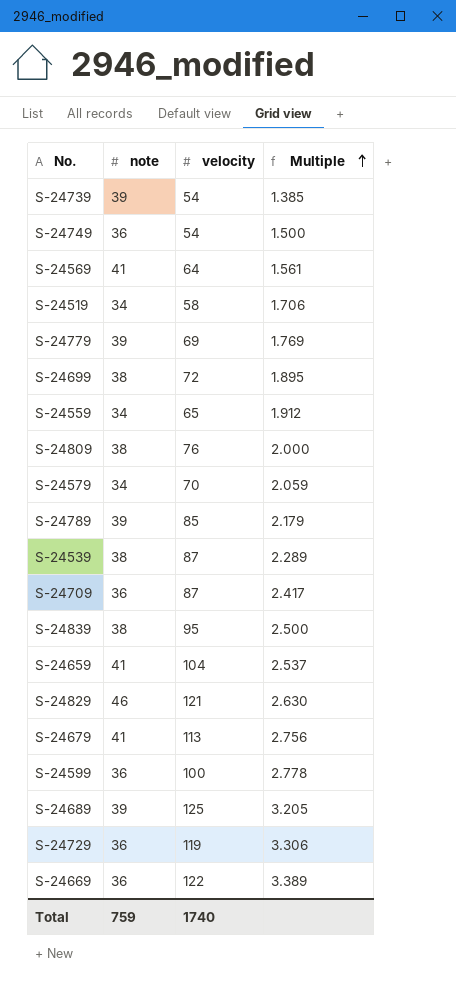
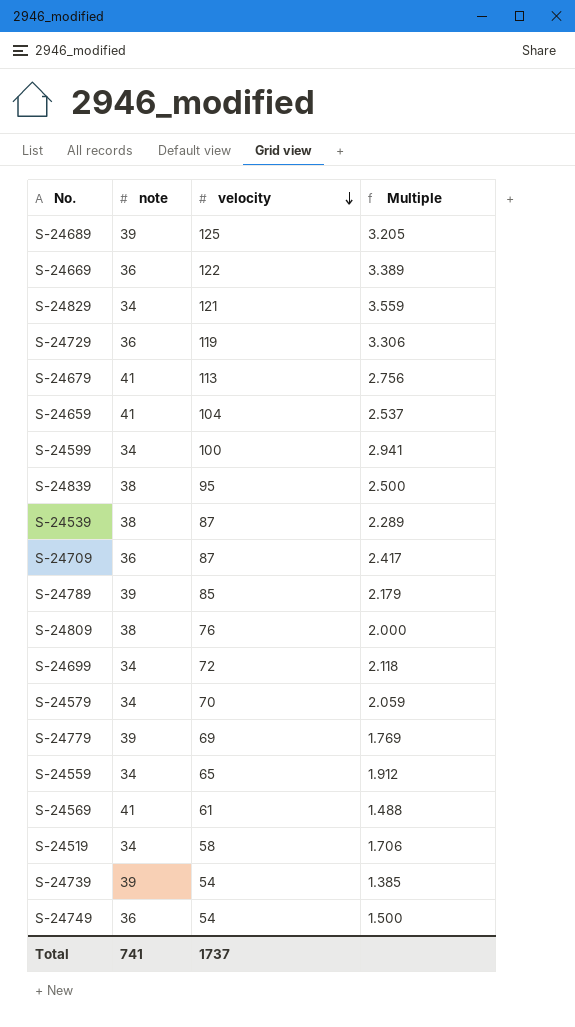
row order: Multiple ascending -> velocity descending
S-24829 | note: 46 -> 34
S-24829 | Multiple: 2.630 -> 3.559
S-24599 | note: 36 -> 34
S-24599 | Multiple: 2.778 -> 2.941
S-24699 | note: 38 -> 34
S-24699 | Multiple: 1.895 -> 2.118
S-24569 | velocity: 64 -> 61
S-24569 | Multiple: 1.561 -> 1.488
Total | note: 759 -> 741
Total | velocity: 1740 -> 1737

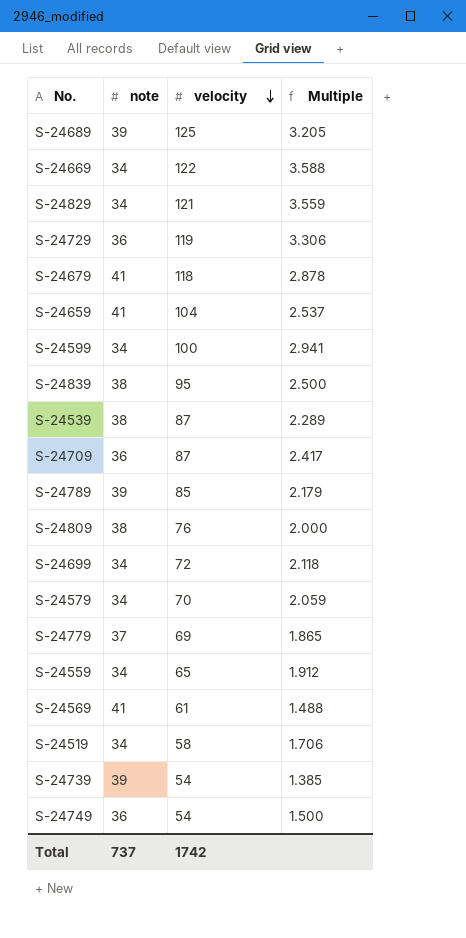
S-24669 | note: 36 -> 34
S-24669 | Multiple: 3.389 -> 3.588
S-24679 | velocity: 113 -> 118
S-24679 | Multiple: 2.756 -> 2.878
S-24779 | note: 39 -> 37
S-24779 | Multiple: 1.769 -> 1.865
Total | note: 741 -> 737
Total | velocity: 1737 -> 1742

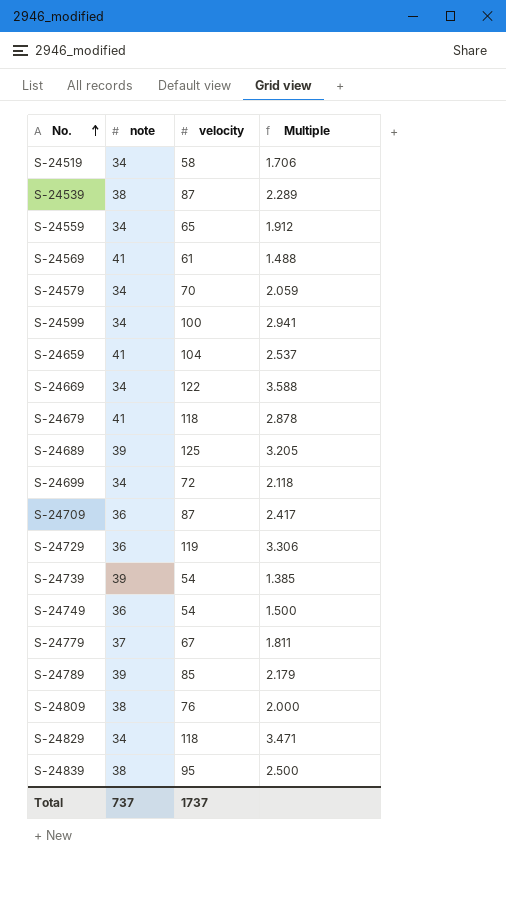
row order: velocity descending -> No. ascending
S-24779 | velocity: 69 -> 67
S-24779 | Multiple: 1.865 -> 1.811
S-24829 | velocity: 121 -> 118
S-24829 | Multiple: 3.559 -> 3.471
Total | velocity: 1742 -> 1737

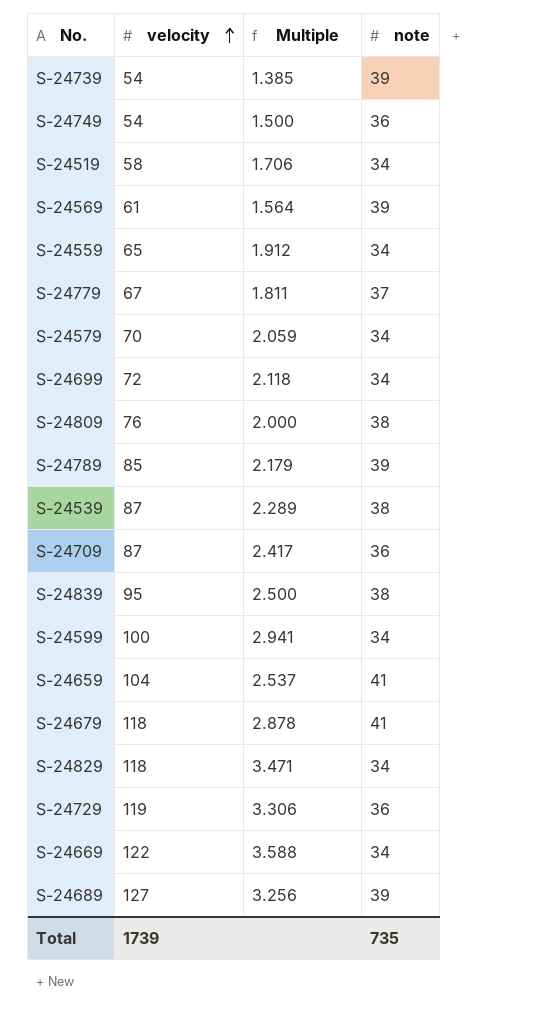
row order: No. ascending -> velocity ascending
column note | position: 2 -> 4
S-24569 | Multiple: 1.488 -> 1.564
S-24569 | note: 41 -> 39
S-24689 | velocity: 125 -> 127
S-24689 | Multiple: 3.205 -> 3.256
Total | velocity: 1737 -> 1739
Total | note: 737 -> 735

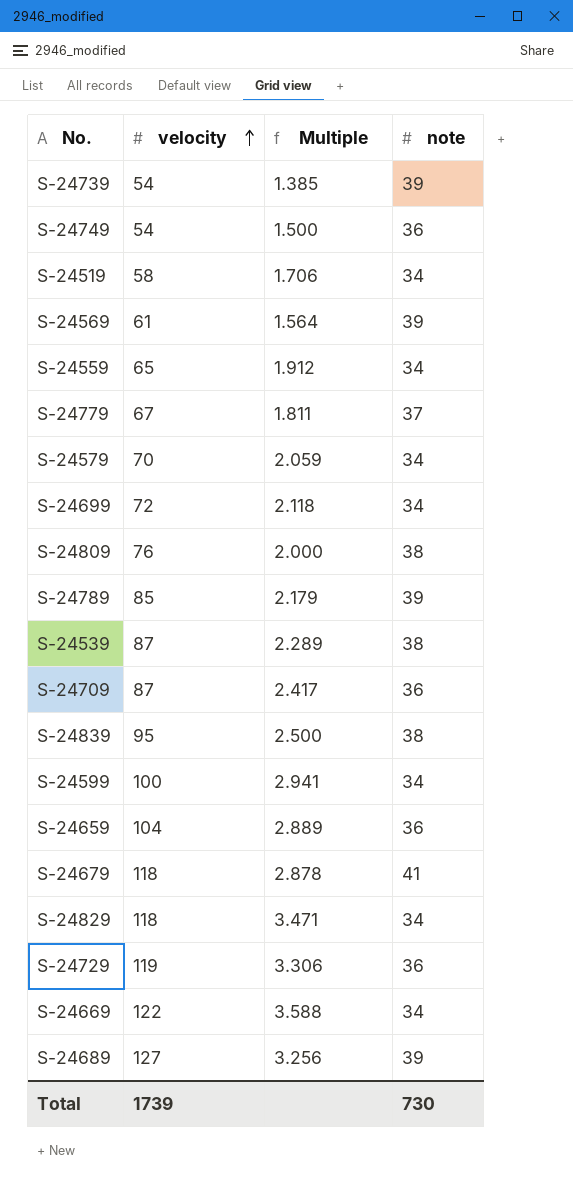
S-24659 | Multiple: 2.537 -> 2.889
S-24659 | note: 41 -> 36
Total | note: 735 -> 730

